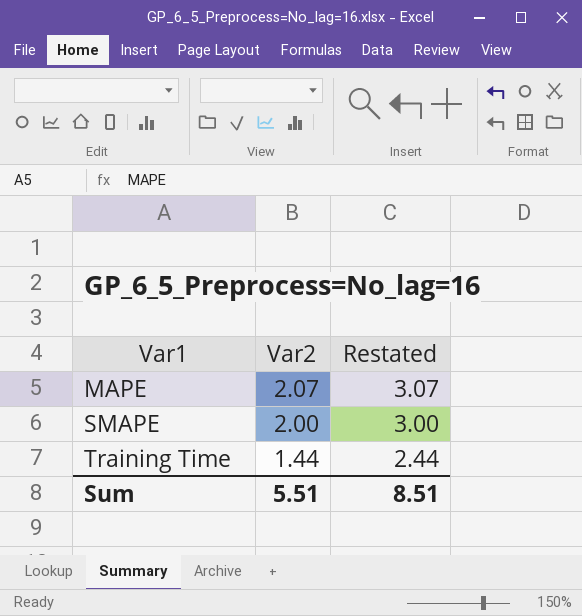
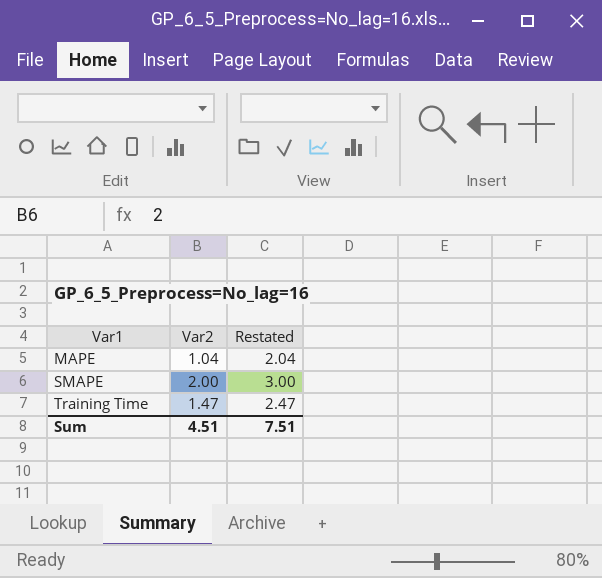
MAPE | Var2: 2.07 -> 1.04
MAPE | Restated: 3.07 -> 2.04
Training Time | Var2: 1.44 -> 1.47
Training Time | Restated: 2.44 -> 2.47
Sum | Var2: 5.51 -> 4.51
Sum | Restated: 8.51 -> 7.51

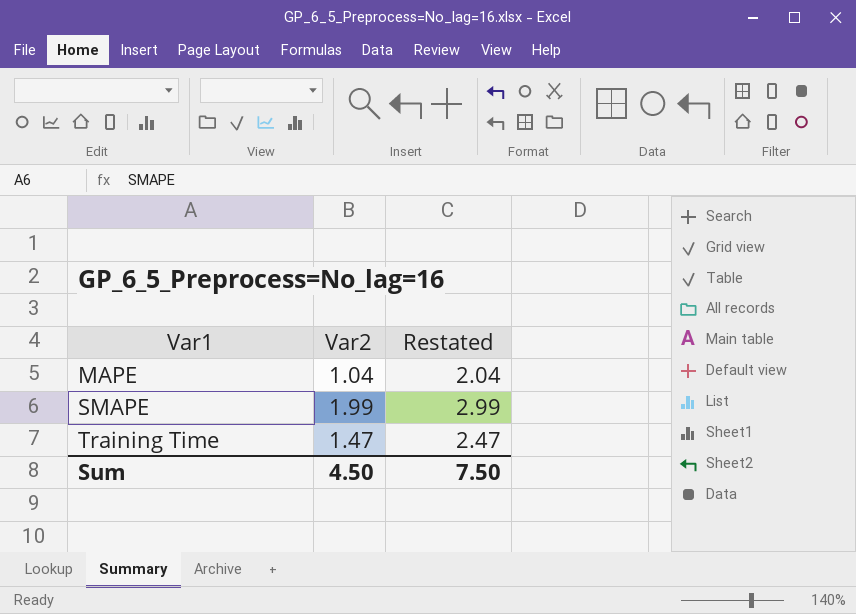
SMAPE | Var2: 2.00 -> 1.99
SMAPE | Restated: 3.00 -> 2.99
Sum | Var2: 4.51 -> 4.50
Sum | Restated: 7.51 -> 7.50

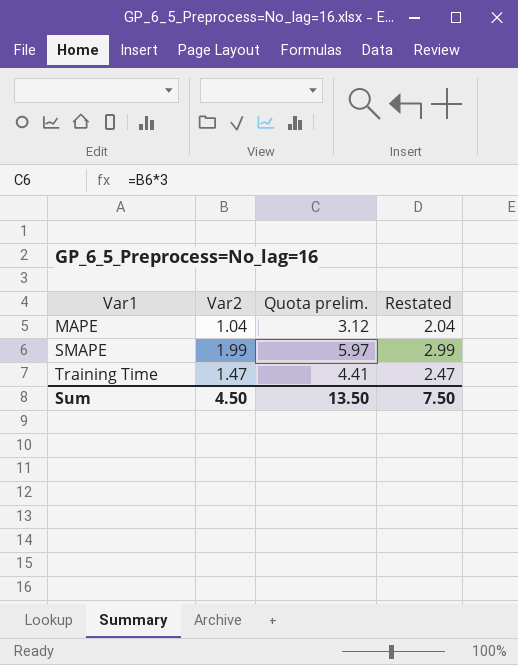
column Quota prelim. | formula: none -> [Var2] * 3

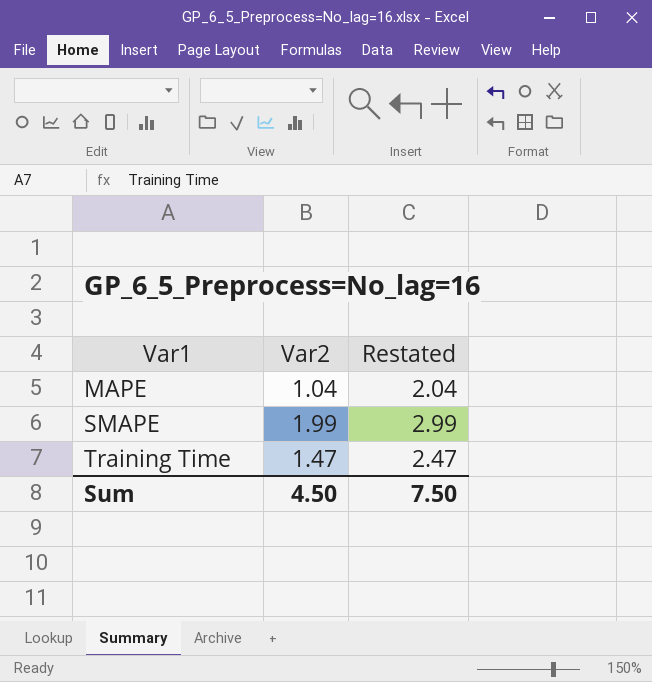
column Quota prelim. | formula: [Var2] * 3 -> none

